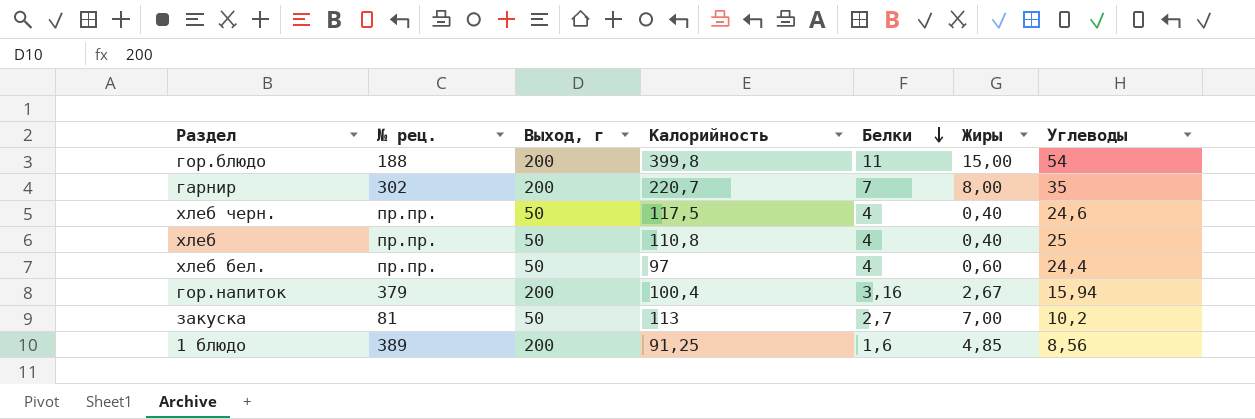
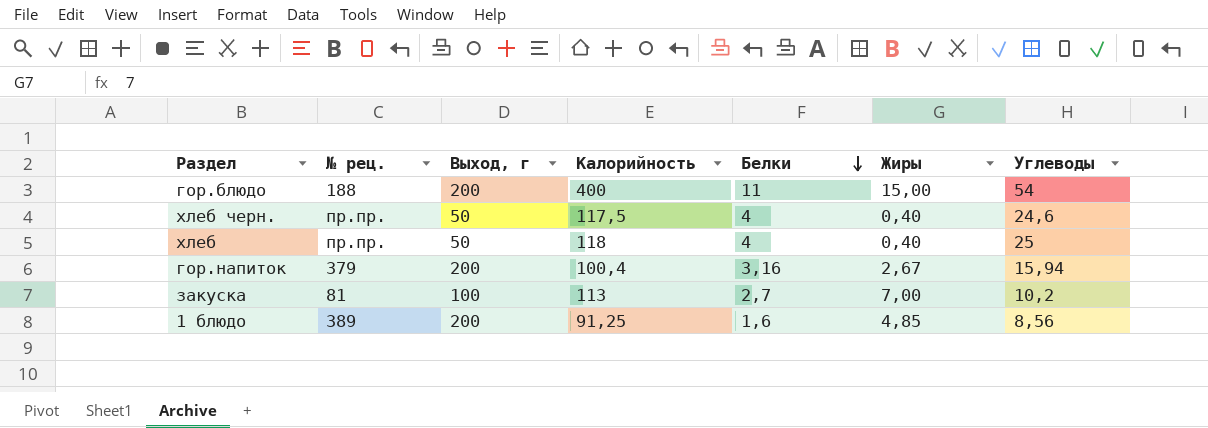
row гарнир: 302 | 200 | 220,7 | 7 | 8,00 | 35 -> none
row хлеб бел.: пр.пр. | 50 | 97 | 4 | 0,60 | 24,4 -> none
гор.блюдо | Калорийность: 399,8 -> 400
хлеб | Калорийность: 110,8 -> 118
закуска | Выход, г: 50 -> 100

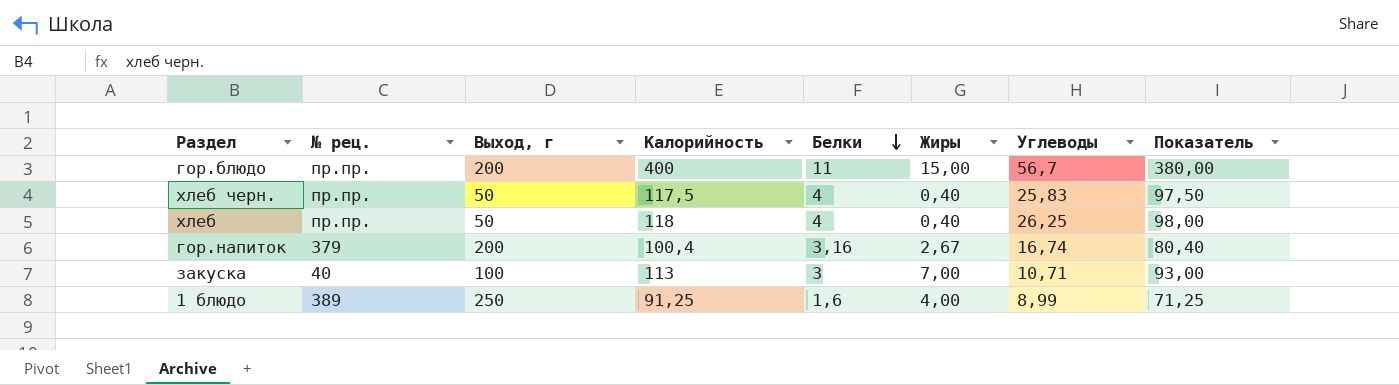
column Показатель | formula: none -> [Калорийность] - 20
гор.блюдо | № рец.: 188 -> пр.пр.
гор.блюдо | Углеводы: 54 -> 56,7
хлеб черн. | Углеводы: 24,6 -> 25,83
хлеб | Углеводы: 25 -> 26,25
гор.напиток | Углеводы: 15,94 -> 16,74
закуска | № рец.: 81 -> 40
закуска | Белки: 2,7 -> 3
закуска | Углеводы: 10,2 -> 10,71
1 блюдо | Выход, г: 200 -> 250
1 блюдо | Жиры: 4,85 -> 4,00
1 блюдо | Углеводы: 8,56 -> 8,99

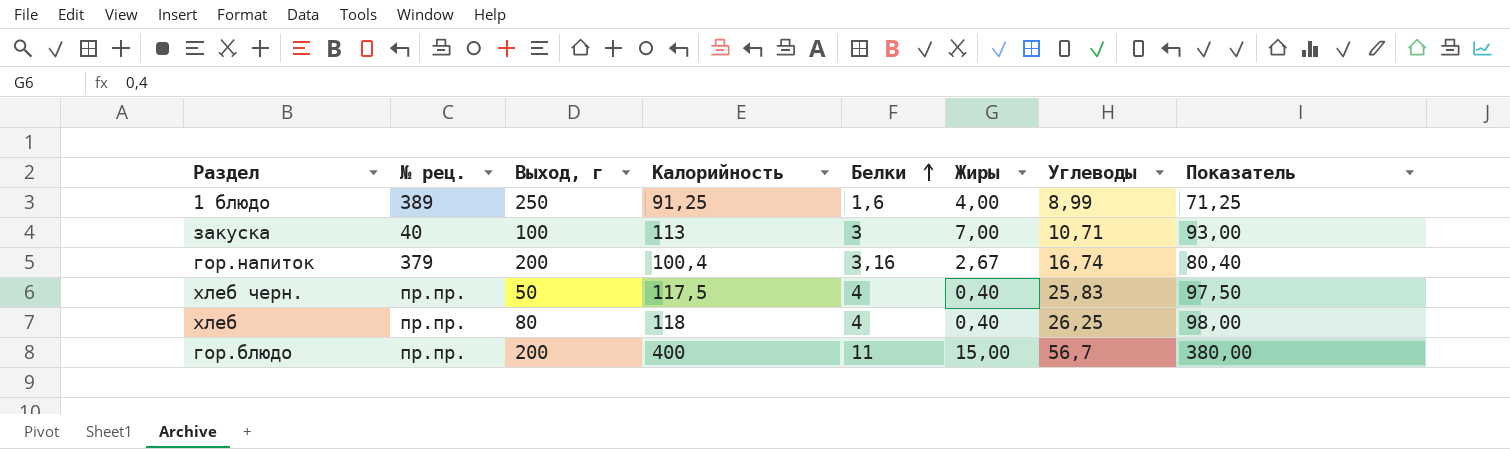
row order: Белки descending -> Белки ascending
хлеб | Выход, г: 50 -> 80

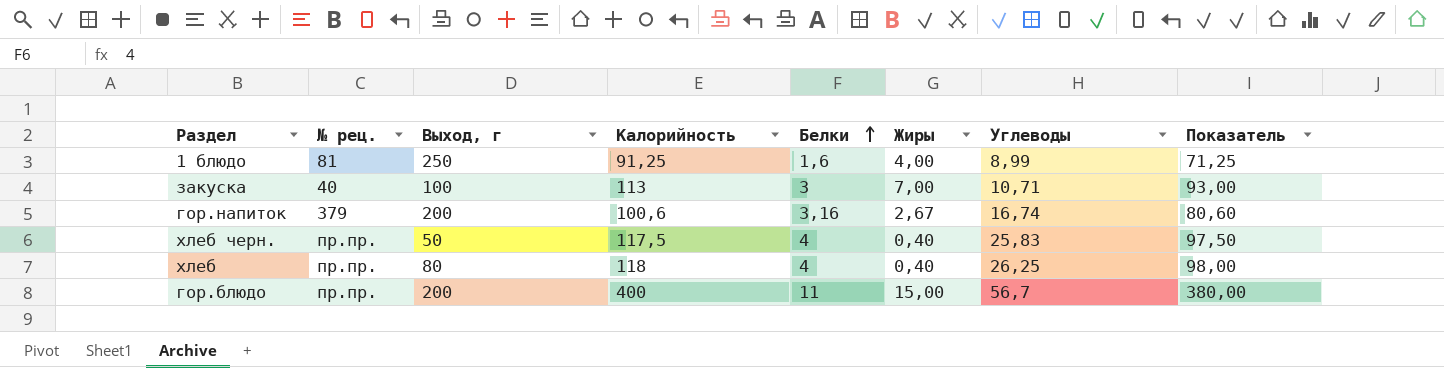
1 блюдо | № рец.: 389 -> 81
гор.напиток | Калорийность: 100,4 -> 100,6
гор.напиток | Показатель: 80,40 -> 80,60

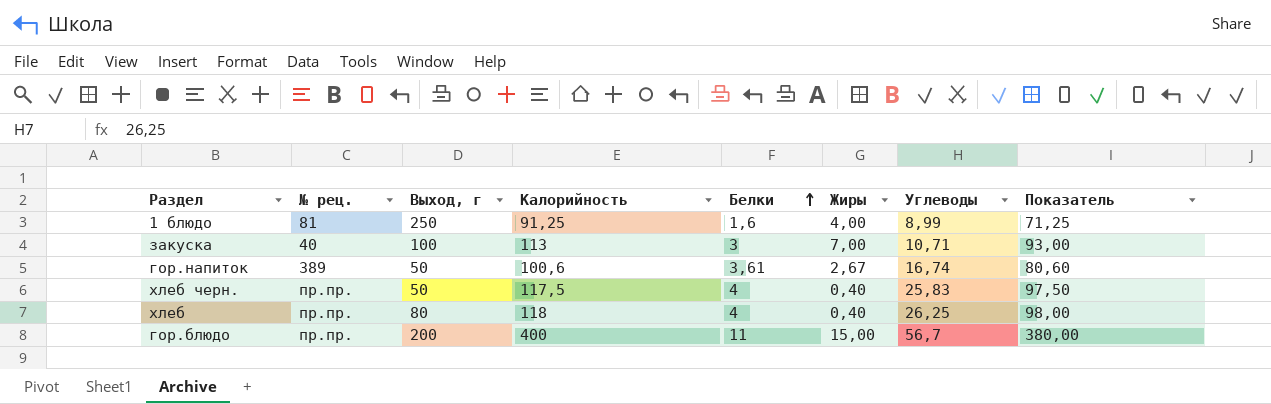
гор.напиток | № рец.: 379 -> 389
гор.напиток | Выход, г: 200 -> 50
гор.напиток | Белки: 3,16 -> 3,61

